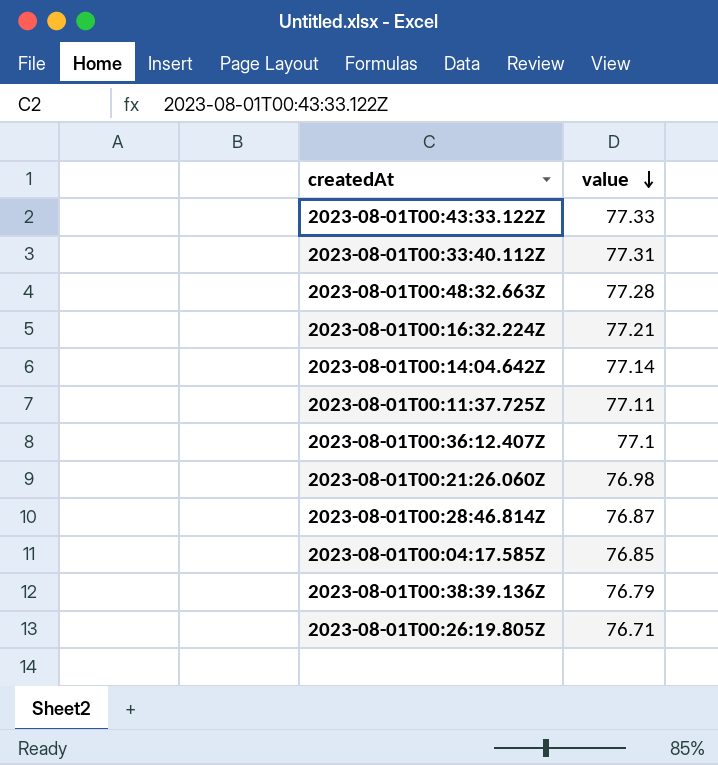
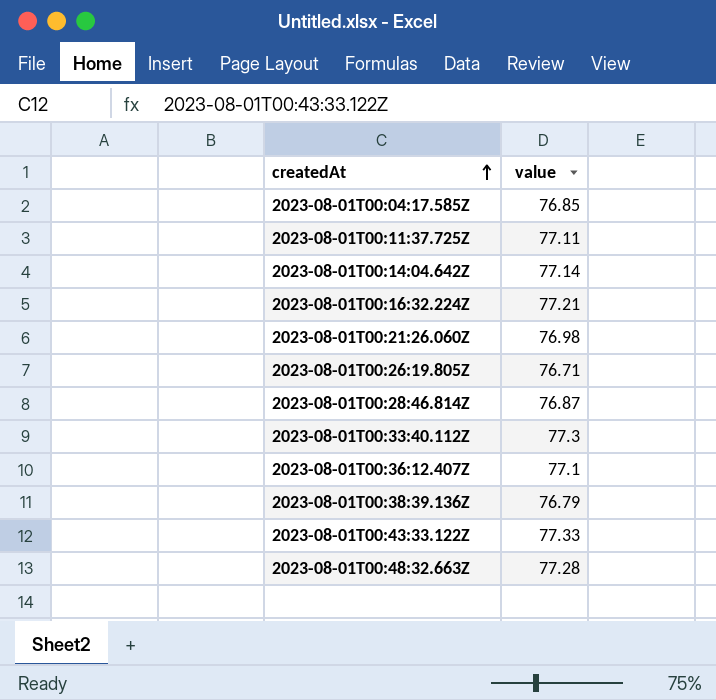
row order: value descending -> createdAt ascending
2023-08-01T00:33:40.112Z | value: 77.31 -> 77.3

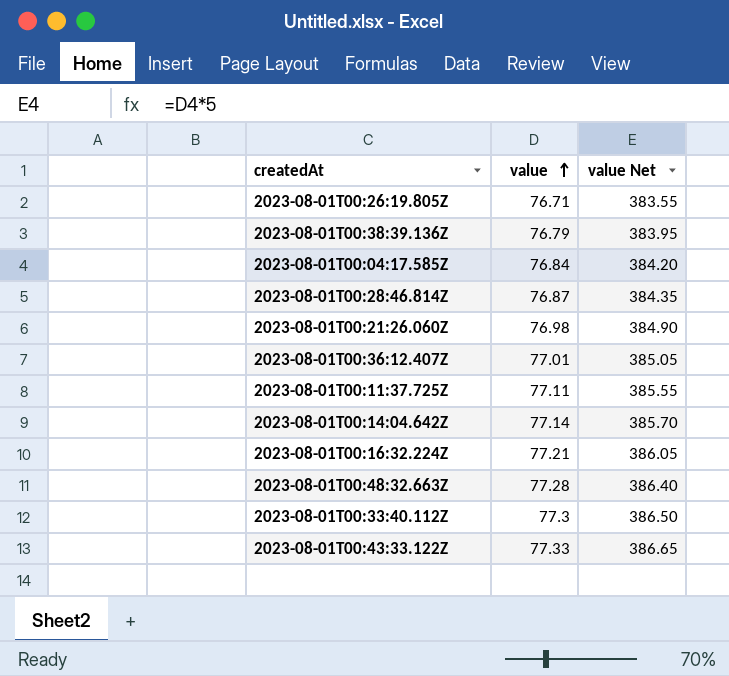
row order: createdAt ascending -> value ascending
column value Net | formula: none -> [value] * 5
2023-08-01T00:04:17.585Z | value: 76.85 -> 76.84
2023-08-01T00:36:12.407Z | value: 77.1 -> 77.01

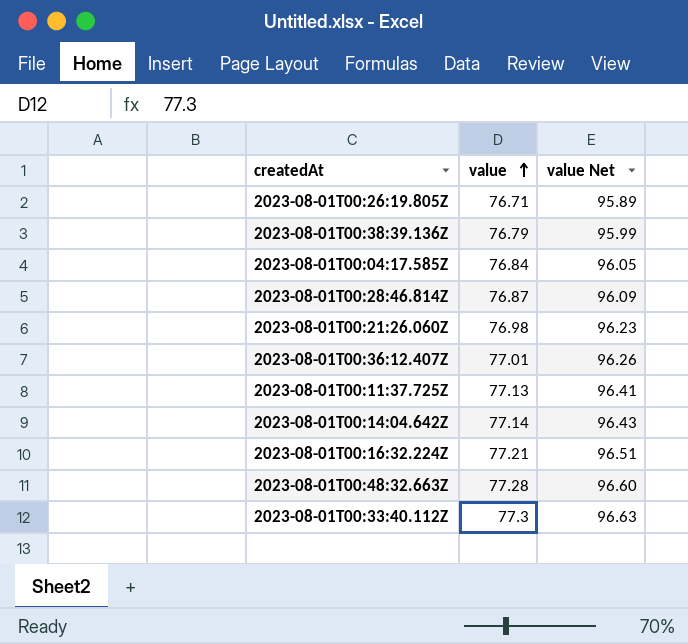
column value Net | formula: [value] * 5 -> [value] * 1.25
row 2023-08-01T00:43:33.122Z: 77.33 | 386.65 -> none
2023-08-01T00:11:37.725Z | value: 77.11 -> 77.13

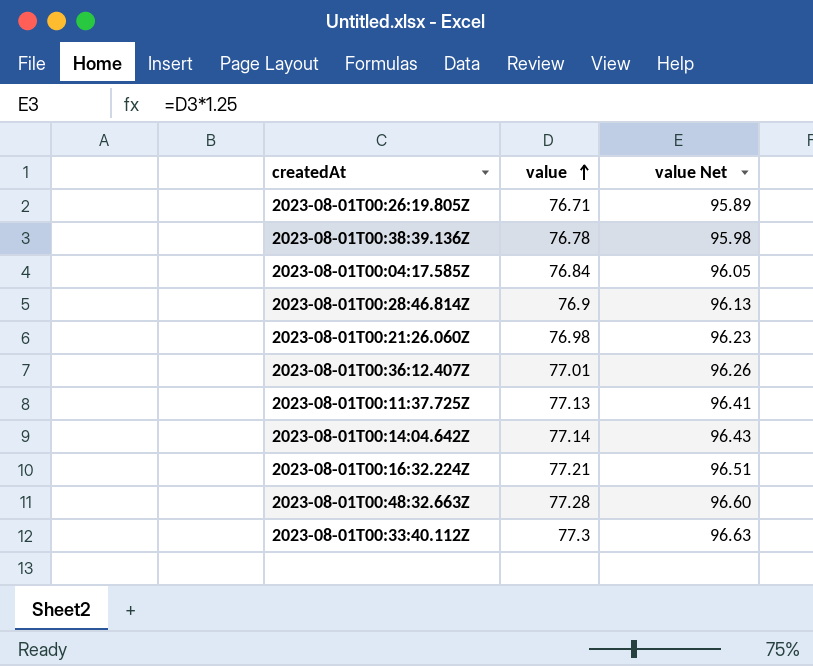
2023-08-01T00:38:39.136Z | value: 76.79 -> 76.78
2023-08-01T00:38:39.136Z | value Net: 95.99 -> 95.98
2023-08-01T00:28:46.814Z | value: 76.87 -> 76.9
2023-08-01T00:28:46.814Z | value Net: 96.09 -> 96.13

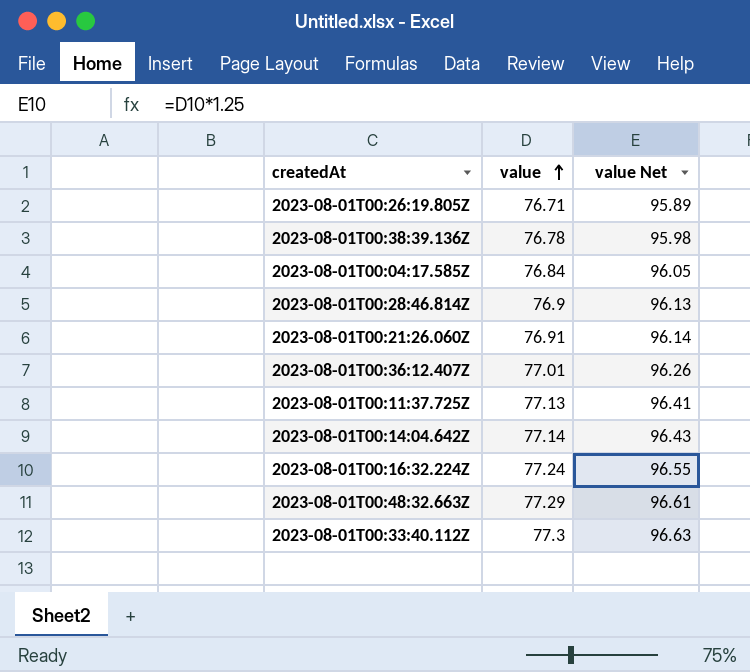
2023-08-01T00:21:26.060Z | value: 76.98 -> 76.91
2023-08-01T00:21:26.060Z | value Net: 96.23 -> 96.14
2023-08-01T00:16:32.224Z | value: 77.21 -> 77.24
2023-08-01T00:16:32.224Z | value Net: 96.51 -> 96.55
2023-08-01T00:48:32.663Z | value: 77.28 -> 77.29
2023-08-01T00:48:32.663Z | value Net: 96.60 -> 96.61

